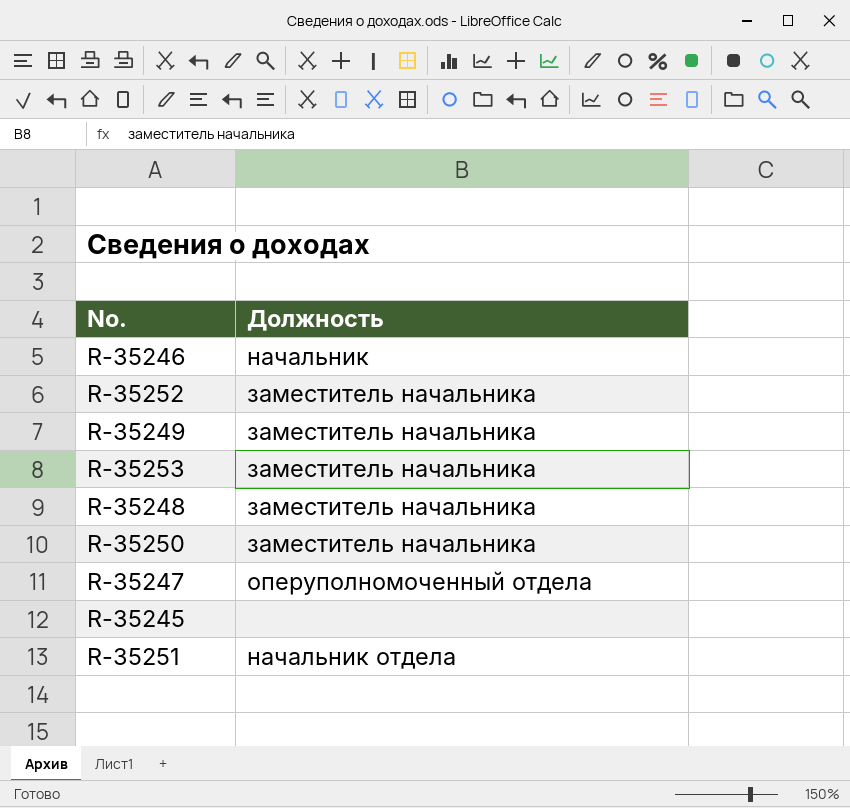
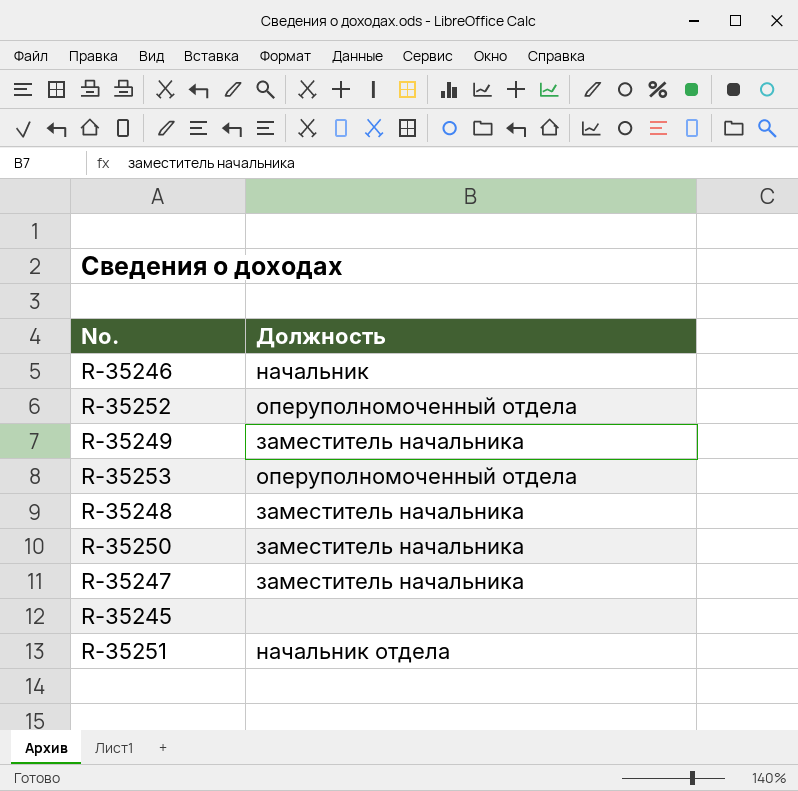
R-35252 | Должность: заместитель начальника -> оперуполномоченный отдела
R-35253 | Должность: заместитель начальника -> оперуполномоченный отдела
R-35247 | Должность: оперуполномоченный отдела -> заместитель начальника

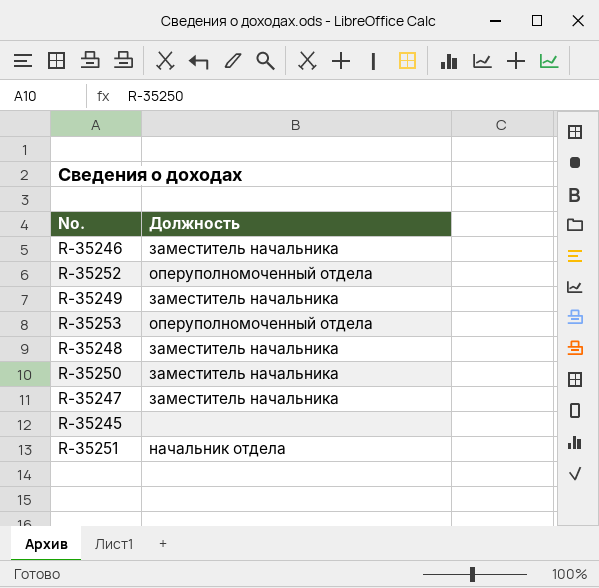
R-35246 | Должность: начальник -> заместитель начальника

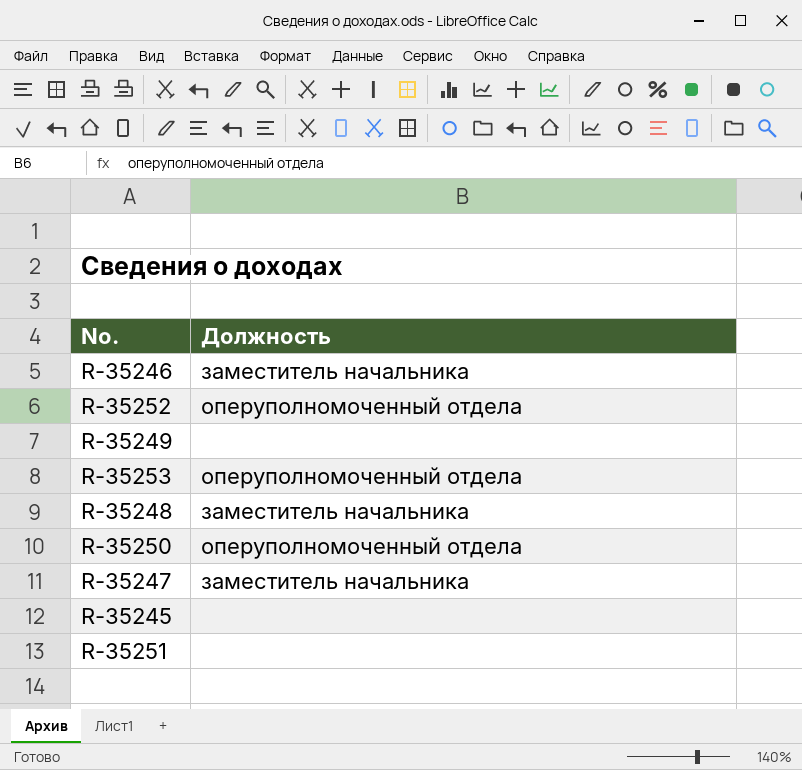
R-35249 | Должность: заместитель начальника -> none
R-35250 | Должность: заместитель начальника -> оперуполномоченный отдела
R-35251 | Должность: начальник отдела -> none

